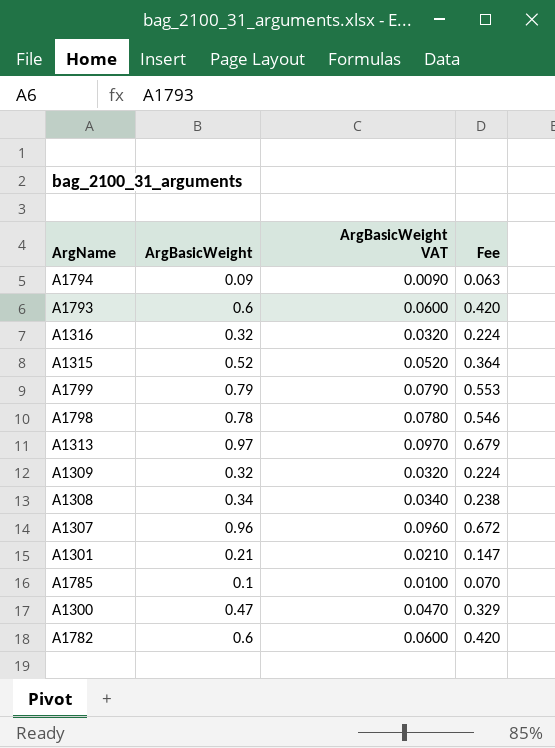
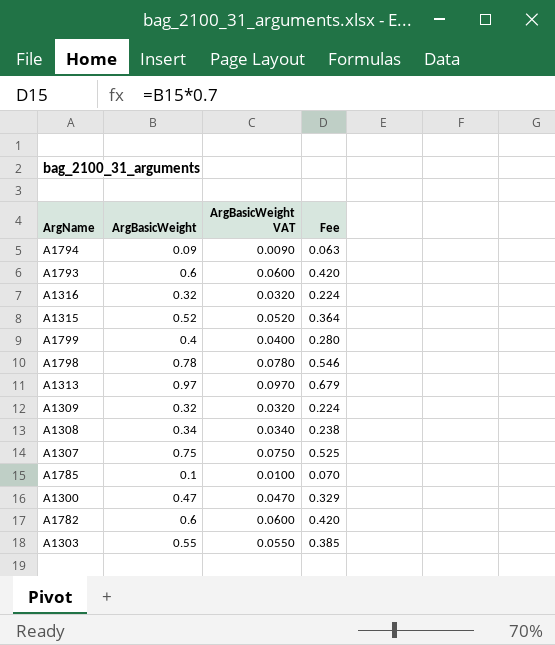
row A1301: 0.21 | 0.0210 | 0.147 -> none
A1799 | ArgBasicWeight: 0.79 -> 0.4
A1799 | ArgBasicWeight VAT: 0.0790 -> 0.0400
A1799 | Fee: 0.553 -> 0.280
A1307 | ArgBasicWeight: 0.96 -> 0.75
A1307 | ArgBasicWeight VAT: 0.0960 -> 0.0750
A1307 | Fee: 0.672 -> 0.525
row A1303: none -> 0.55 | 0.0550 | 0.385

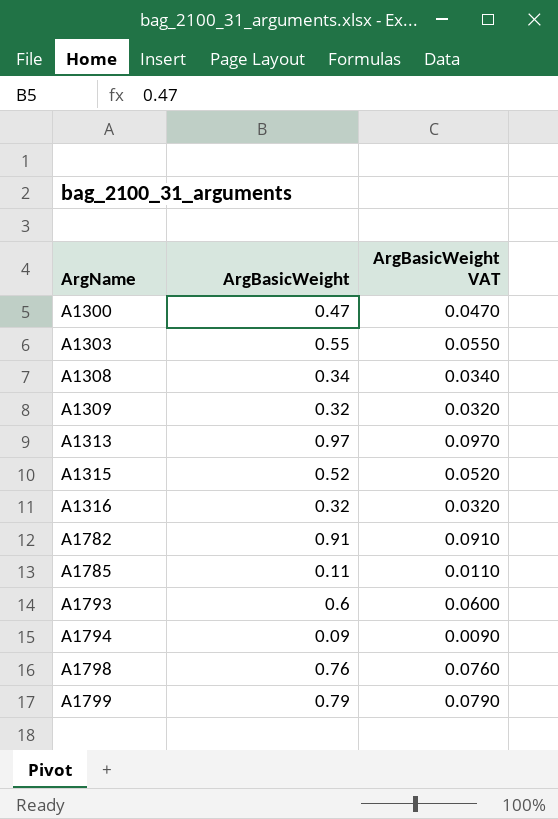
row order: none -> ArgName ascending
column Fee | formula: [ArgBasicWeight] * 0.7 -> none
row A1307: 0.75 | 0.0750 | 0.525 -> none
A1782 | ArgBasicWeight: 0.6 -> 0.91
A1782 | ArgBasicWeight VAT: 0.0600 -> 0.0910
A1785 | ArgBasicWeight: 0.1 -> 0.11
A1785 | ArgBasicWeight VAT: 0.0100 -> 0.0110
A1798 | ArgBasicWeight: 0.78 -> 0.76
A1798 | ArgBasicWeight VAT: 0.0780 -> 0.0760
A1799 | ArgBasicWeight: 0.4 -> 0.79
A1799 | ArgBasicWeight VAT: 0.0400 -> 0.0790

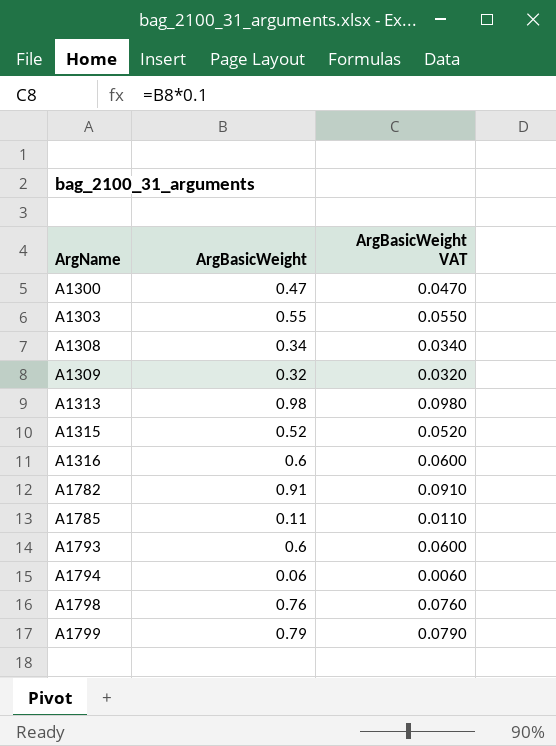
A1313 | ArgBasicWeight: 0.97 -> 0.98
A1313 | ArgBasicWeight VAT: 0.0970 -> 0.0980
A1316 | ArgBasicWeight: 0.32 -> 0.6
A1316 | ArgBasicWeight VAT: 0.0320 -> 0.0600
A1794 | ArgBasicWeight: 0.09 -> 0.06
A1794 | ArgBasicWeight VAT: 0.0090 -> 0.0060

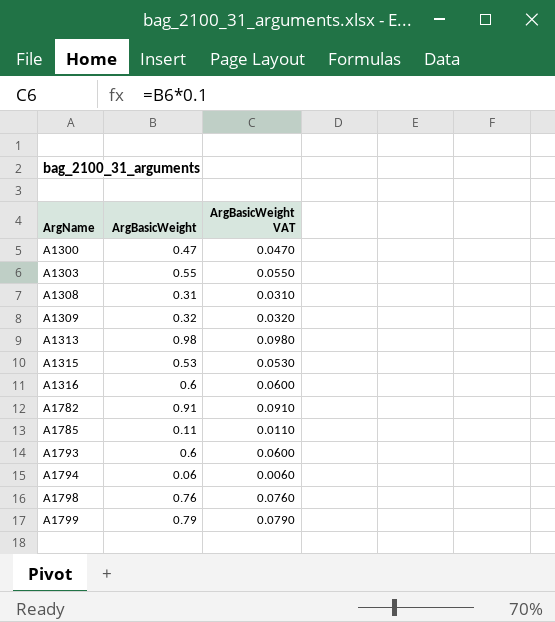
A1308 | ArgBasicWeight: 0.34 -> 0.31
A1308 | ArgBasicWeight VAT: 0.0340 -> 0.0310
A1315 | ArgBasicWeight: 0.52 -> 0.53
A1315 | ArgBasicWeight VAT: 0.0520 -> 0.0530

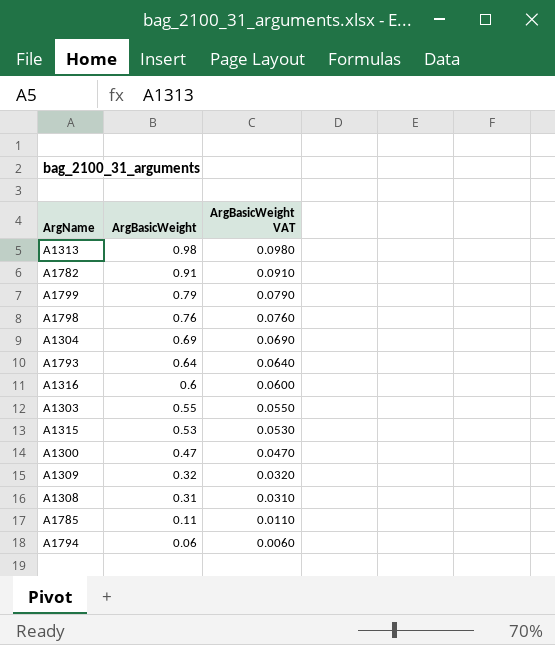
row order: ArgName ascending -> ArgBasicWeight descending
row A1304: none -> 0.69 | 0.0690
A1793 | ArgBasicWeight: 0.6 -> 0.64
A1793 | ArgBasicWeight VAT: 0.0600 -> 0.0640

